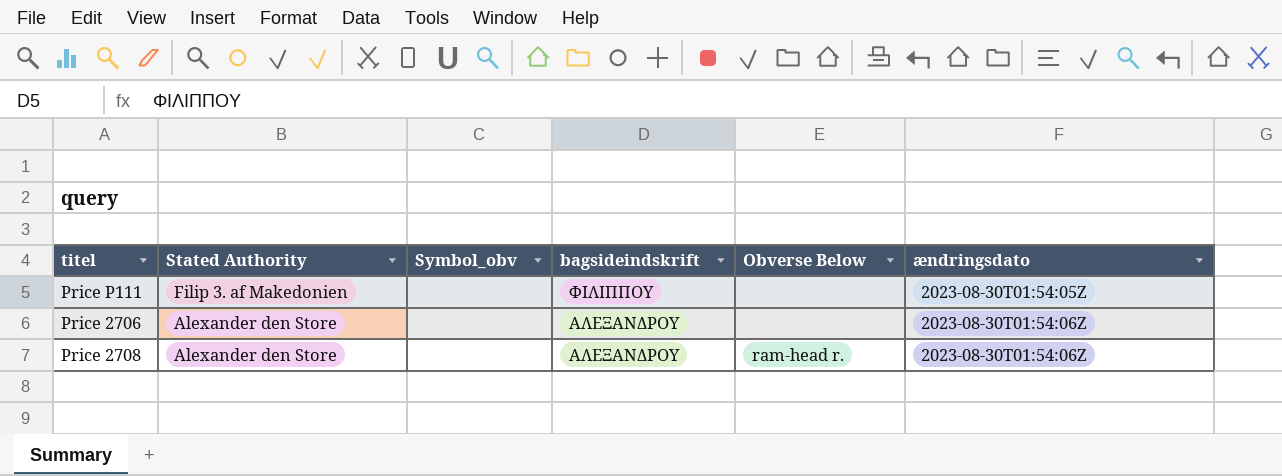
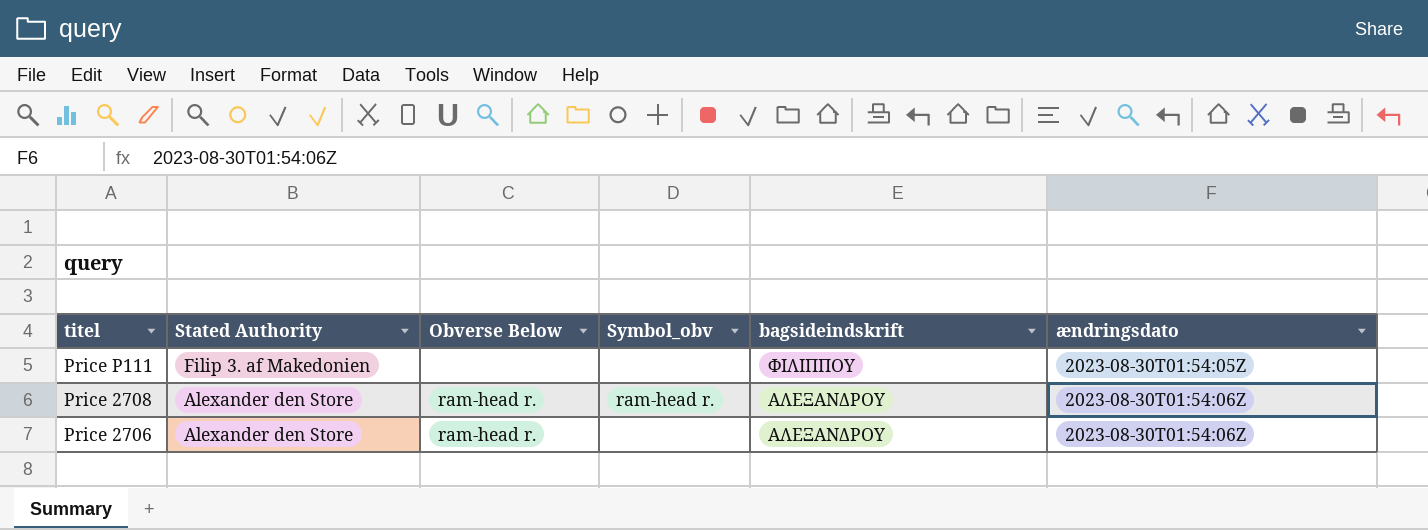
row order: Stated Authority descending -> titel descending
column Obverse Below | position: 5 -> 3
Price 2708 | Symbol_obv: none -> ram-head r.
Price 2706 | Obverse Below: none -> ram-head r.

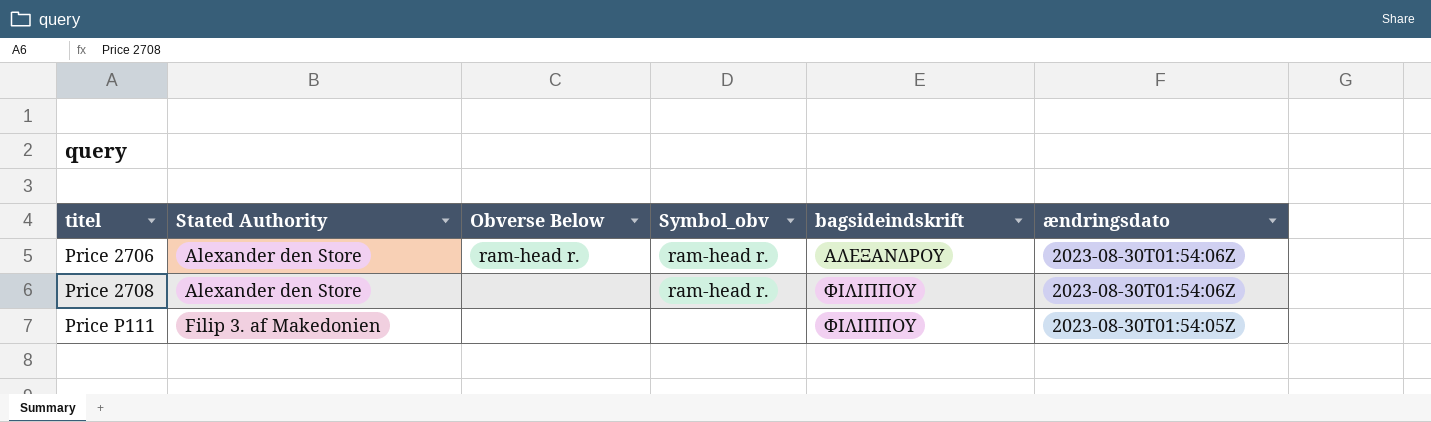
row order: titel descending -> titel ascending
Price 2706 | Symbol_obv: none -> ram-head r.
Price 2708 | Obverse Below: ram-head r. -> none
Price 2708 | bagsideindskrift: ΑΛΕΞΑΝΔΡΟΥ -> ΦΙΛΙΠΠΟΥ

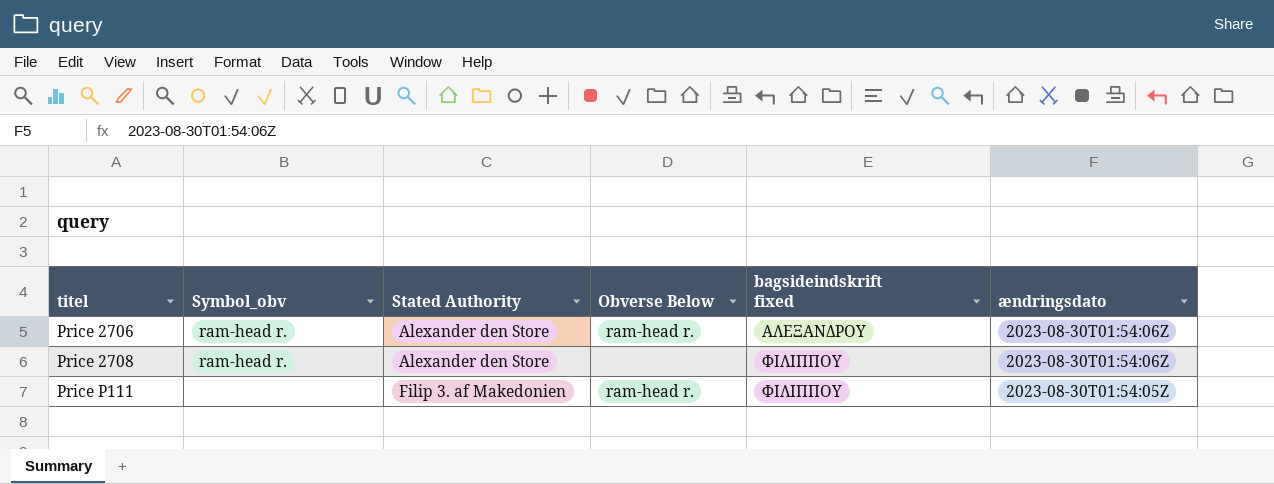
column Symbol_obv | position: 4 -> 2
column name: bagsideindskrift -> bagsideindskrift fixed
Price P111 | Obverse Below: none -> ram-head r.

